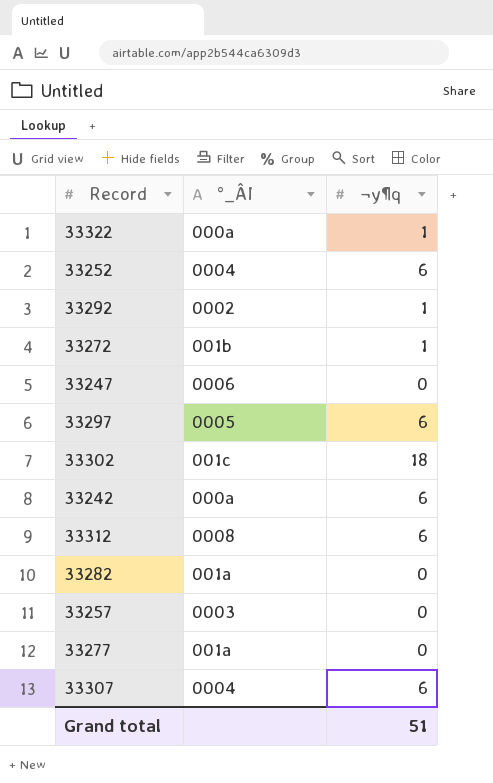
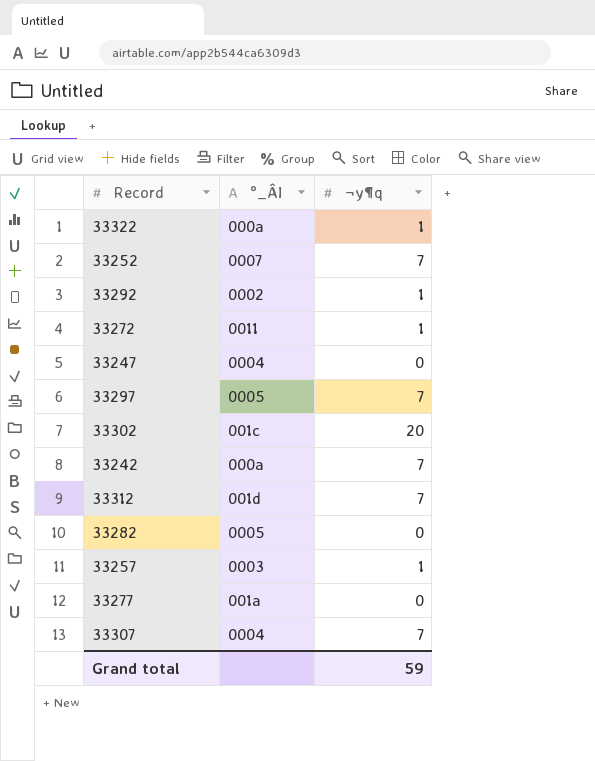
33252 | °_ÂI: 0004 -> 0007
33252 | ¬y¶q: 6 -> 7
33272 | °_ÂI: 001b -> 0011
33247 | °_ÂI: 0006 -> 0004
33297 | ¬y¶q: 6 -> 7
33302 | ¬y¶q: 18 -> 20
33242 | ¬y¶q: 6 -> 7
33312 | °_ÂI: 0008 -> 001d
33312 | ¬y¶q: 6 -> 7
33282 | °_ÂI: 001a -> 0005
33257 | ¬y¶q: 0 -> 1
33307 | ¬y¶q: 6 -> 7
Grand total | ¬y¶q: 51 -> 59

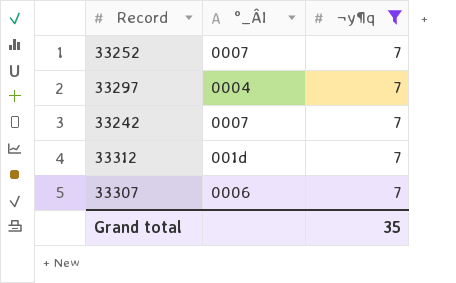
filter: none -> ¬y¶q = 7
33297 | °_ÂI: 0005 -> 0004
33242 | °_ÂI: 000a -> 0007
33307 | °_ÂI: 0004 -> 0006
Grand total | ¬y¶q: 59 -> 35

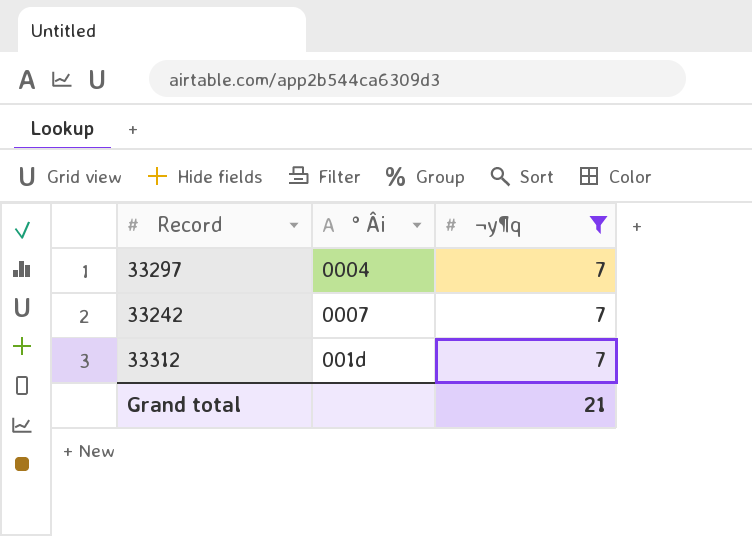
column name: °_ÂI -> ° Âi
row 33252: 0007 | 7 -> none
row 33307: 0006 | 7 -> none
Grand total | ¬y¶q: 35 -> 21

